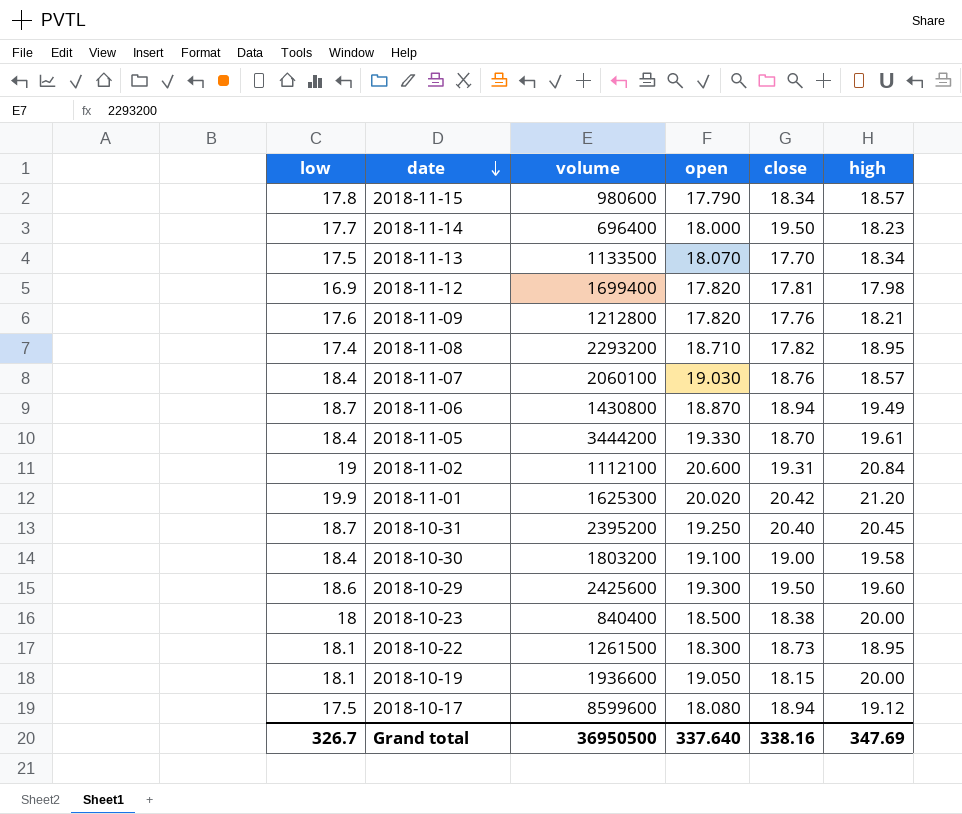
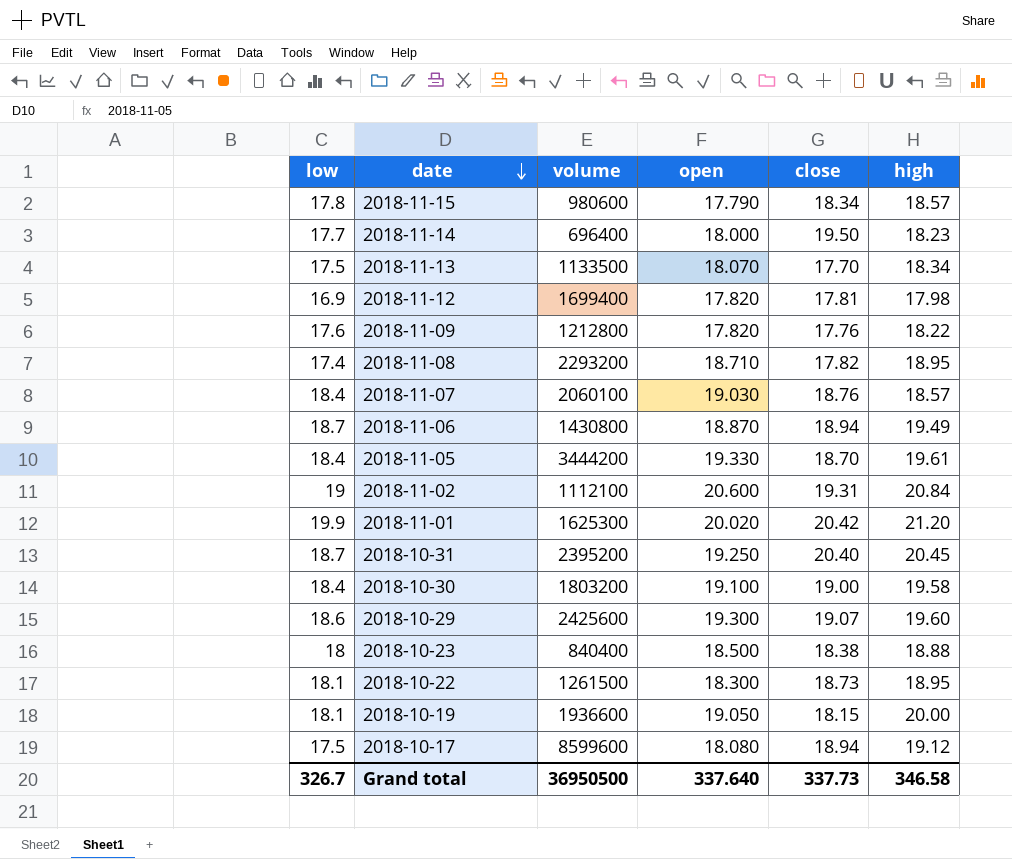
2018-11-09 | high: 18.21 -> 18.22
2018-10-29 | close: 19.50 -> 19.07
2018-10-23 | high: 20.00 -> 18.88
Grand total | close: 338.16 -> 337.73
Grand total | high: 347.69 -> 346.58

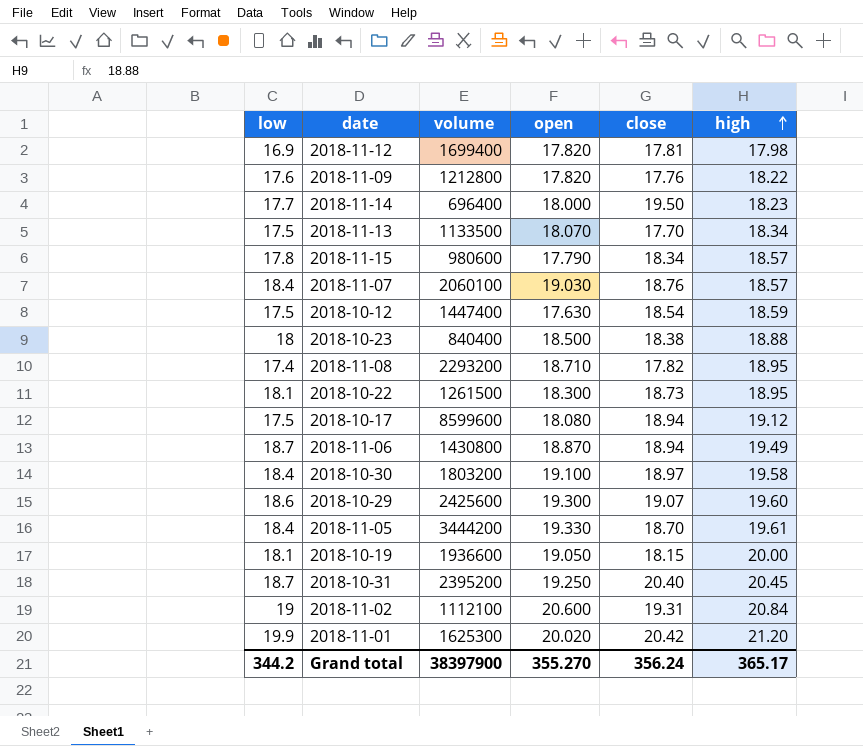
row order: date descending -> high ascending
row 2018-10-12: none -> 17.5 | 1447400 | 17.630 | 18.54 | 18.59
2018-10-30 | close: 19.00 -> 18.97
Grand total | low: 326.7 -> 344.2
Grand total | volume: 36950500 -> 38397900
Grand total | open: 337.640 -> 355.270
Grand total | close: 337.73 -> 356.24
Grand total | high: 346.58 -> 365.17

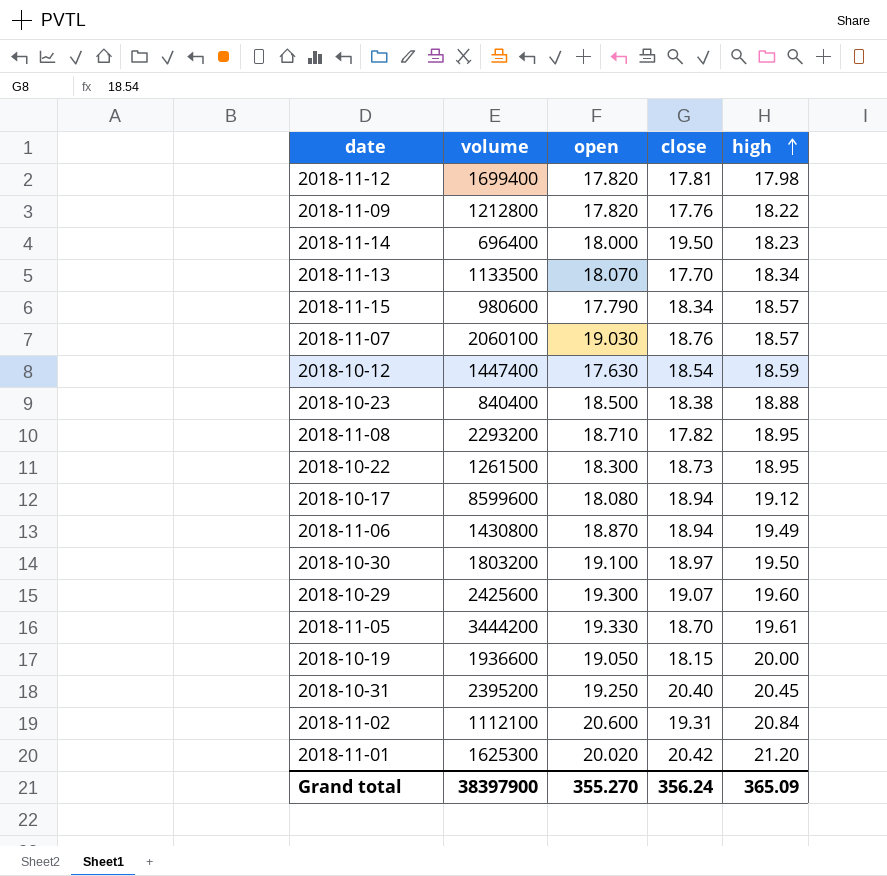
column low | position: 1 -> none
2018-10-30 | high: 19.58 -> 19.50
Grand total | high: 365.17 -> 365.09

